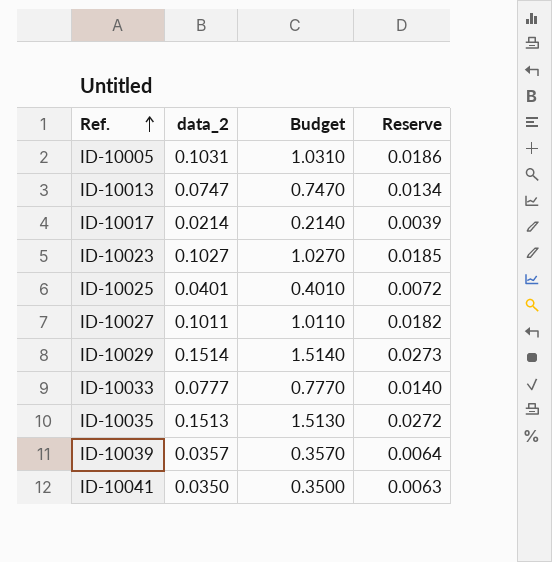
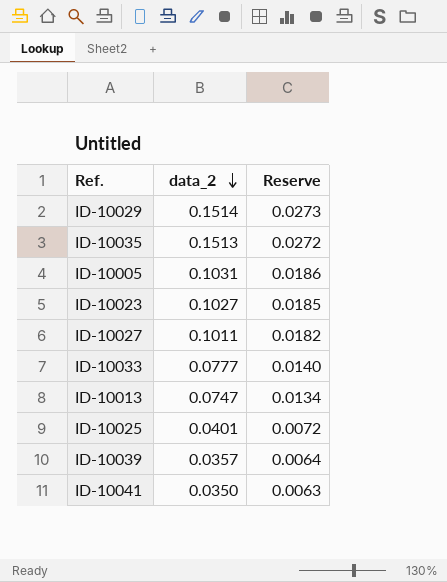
row order: Ref. ascending -> data_2 descending
column Budget | formula: [data_2] * 10 -> none
row ID-10017: 0.0214 | 0.2140 | 0.0039 -> none

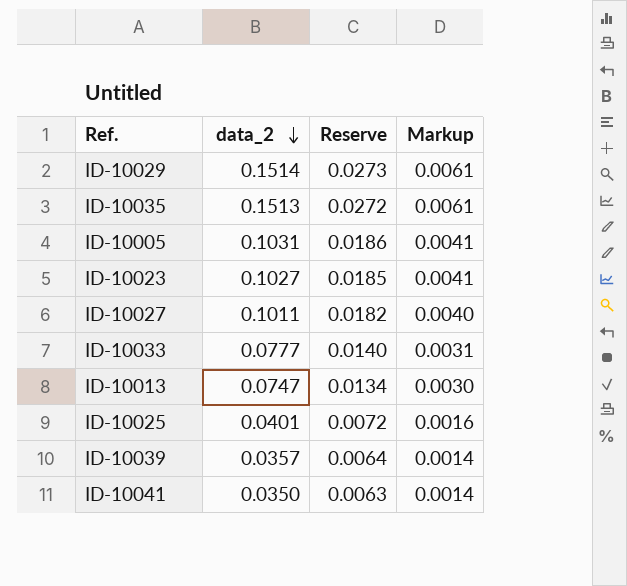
column Markup | formula: none -> [data_2] * 0.04

